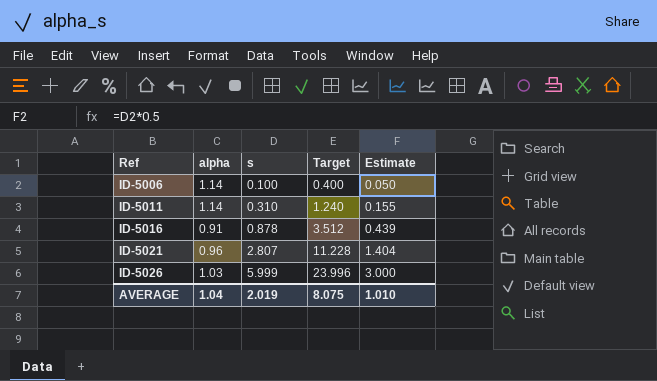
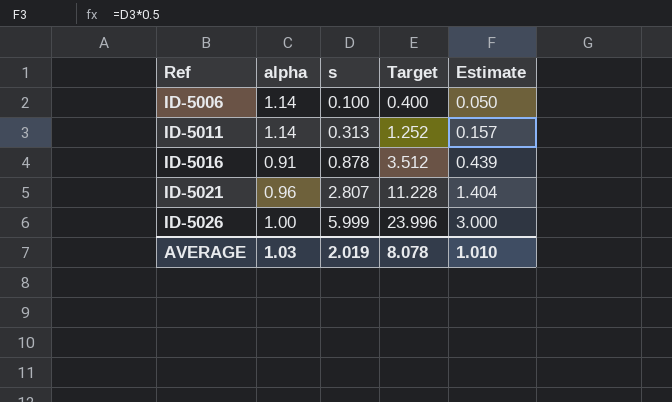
ID-5011 | s: 0.310 -> 0.313
ID-5011 | Target: 1.240 -> 1.252
ID-5011 | Estimate: 0.155 -> 0.157
ID-5026 | alpha: 1.03 -> 1.00
AVERAGE | alpha: 1.04 -> 1.03
AVERAGE | Target: 8.075 -> 8.078

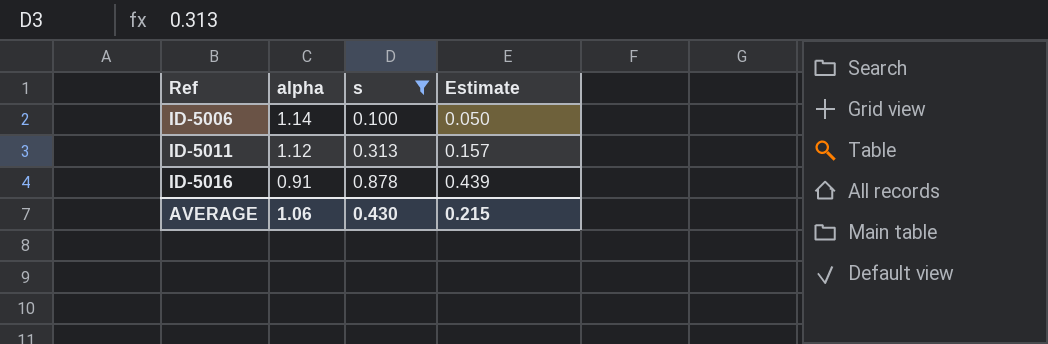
filter: none -> s <= 0.878
column Target | formula: [s] * 4 -> none
ID-5011 | alpha: 1.14 -> 1.12
AVERAGE | alpha: 1.03 -> 1.06
AVERAGE | s: 2.019 -> 0.430
AVERAGE | Estimate: 1.010 -> 0.215

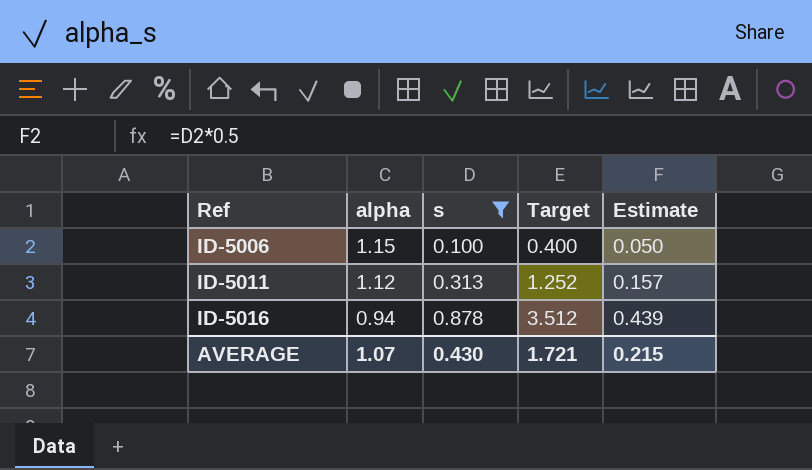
column Target | formula: none -> [s] * 4
ID-5006 | alpha: 1.14 -> 1.15
ID-5016 | alpha: 0.91 -> 0.94
AVERAGE | alpha: 1.06 -> 1.07

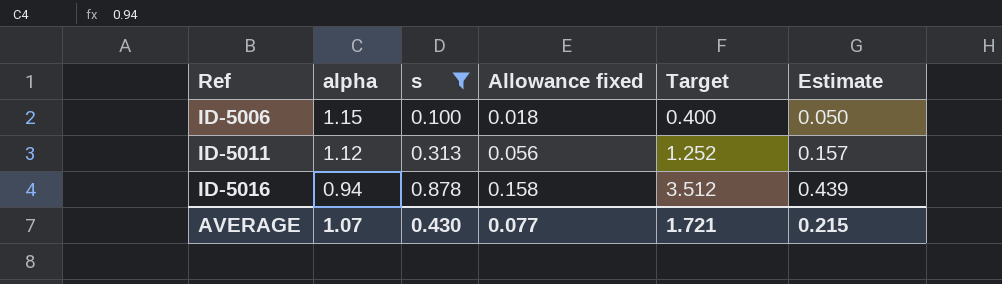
column Allowance fixed | formula: none -> [s] * 0.18

